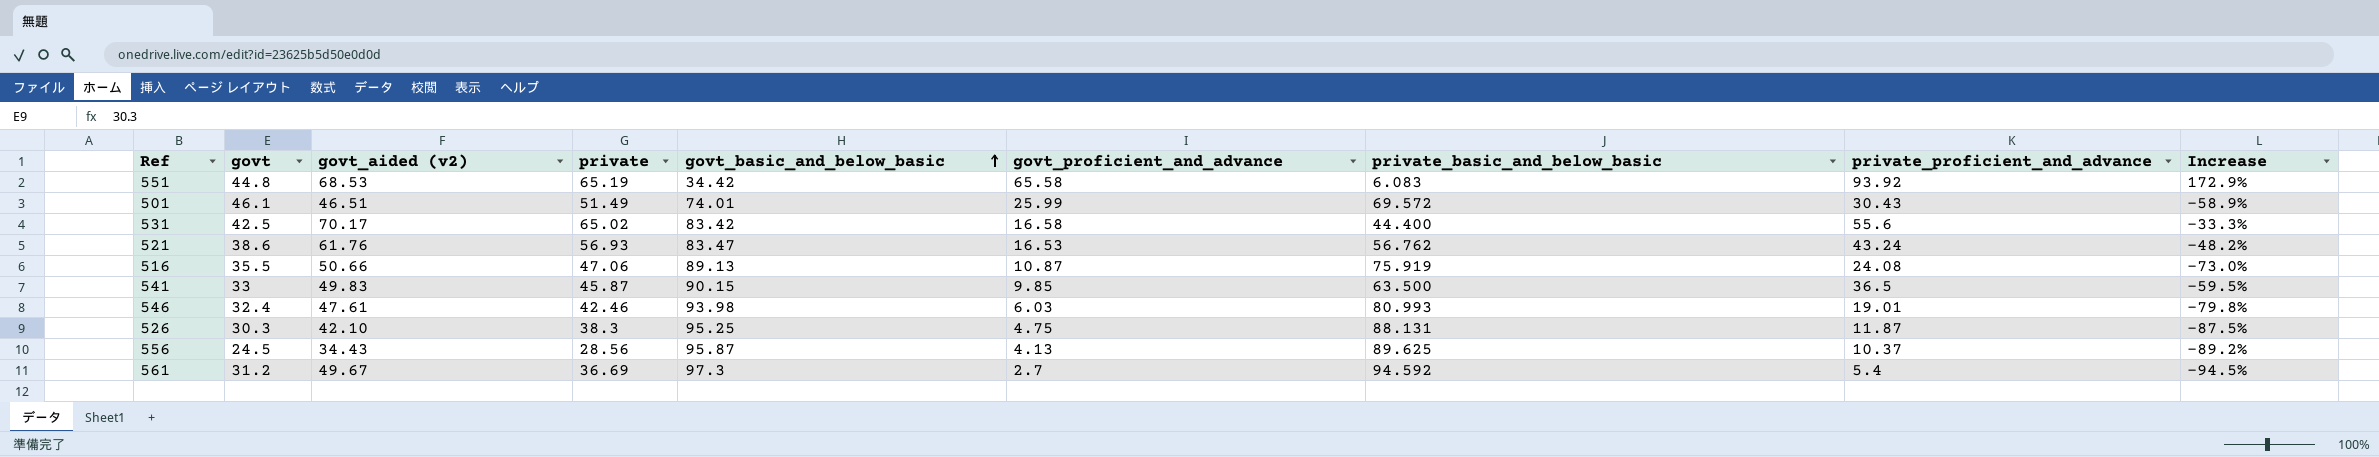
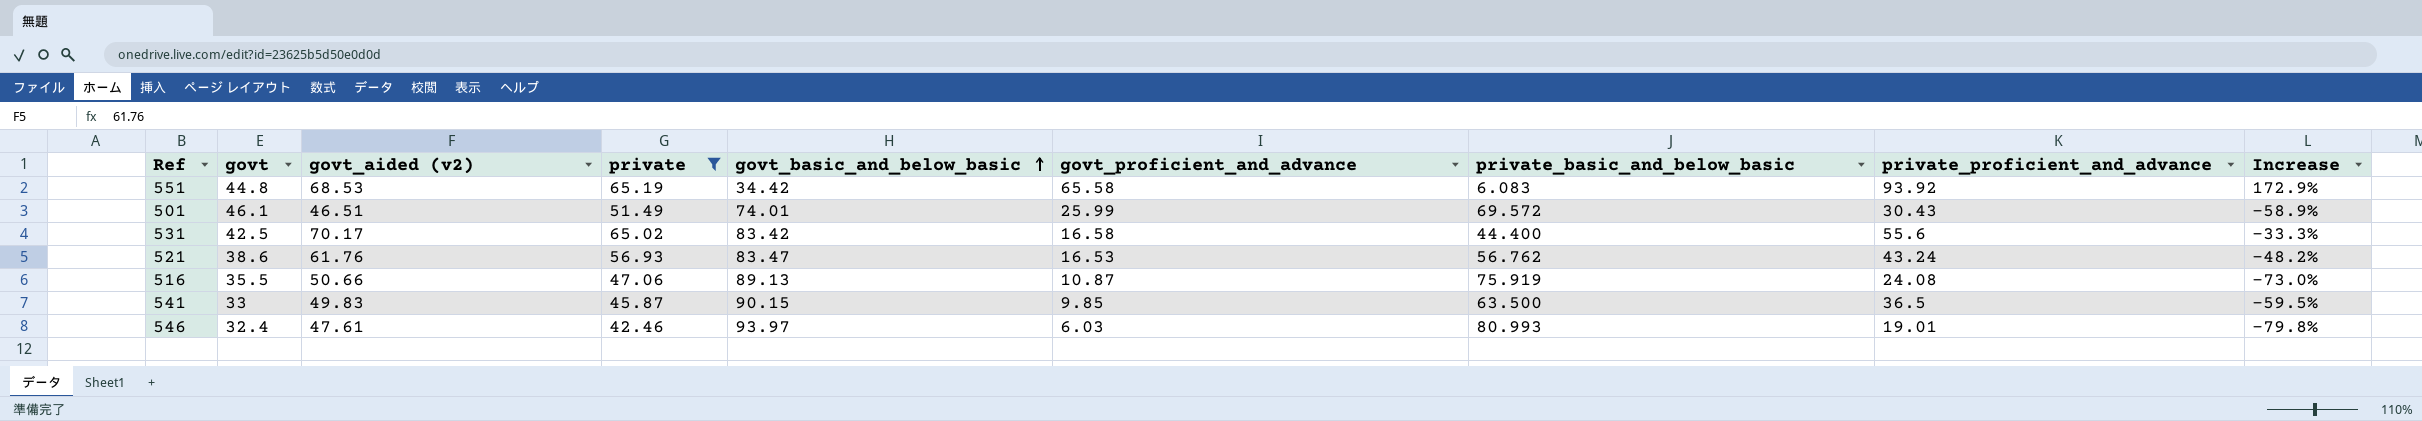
filter: none -> private >= 42.46
546 | govt_basic_and_below_basic: 93.98 -> 93.97

